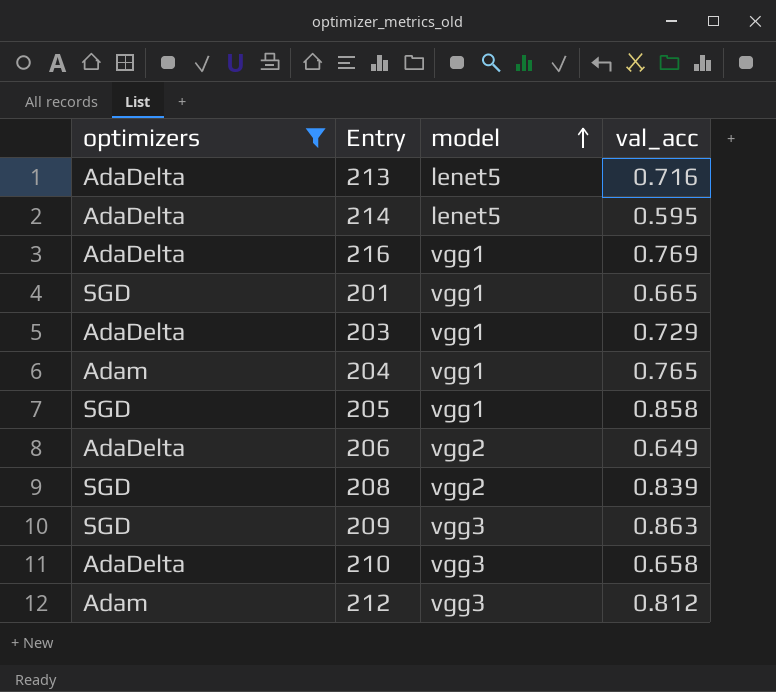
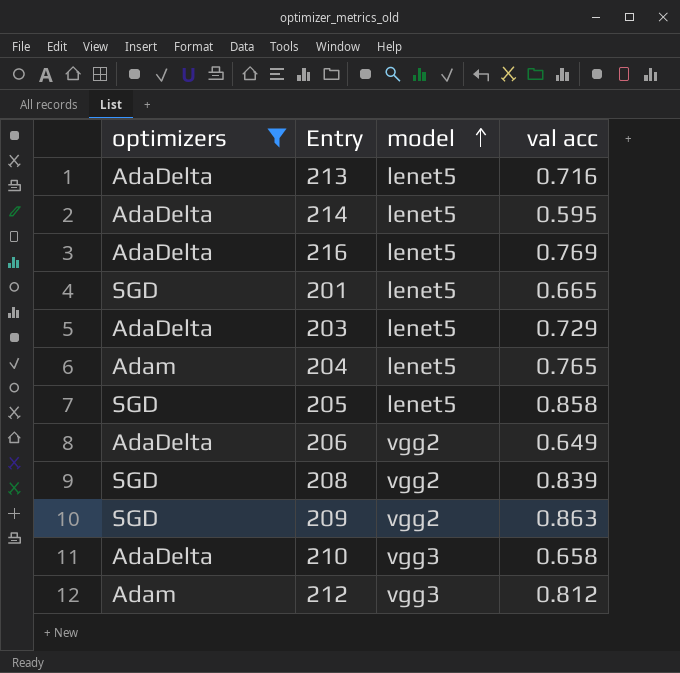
column name: val_acc -> val acc
216 | model: vgg1 -> lenet5
201 | model: vgg1 -> lenet5
203 | model: vgg1 -> lenet5
204 | model: vgg1 -> lenet5
205 | model: vgg1 -> lenet5
209 | model: vgg3 -> vgg2

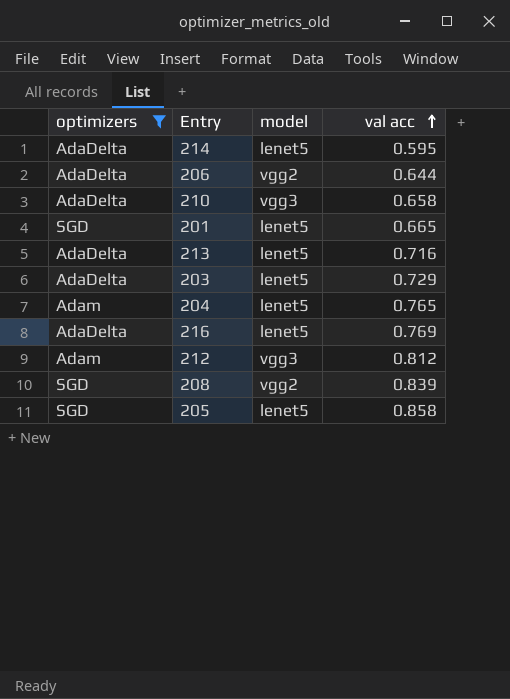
row order: model ascending -> val acc ascending
row 209: SGD | vgg2 | 0.863 -> none
206 | val acc: 0.649 -> 0.644

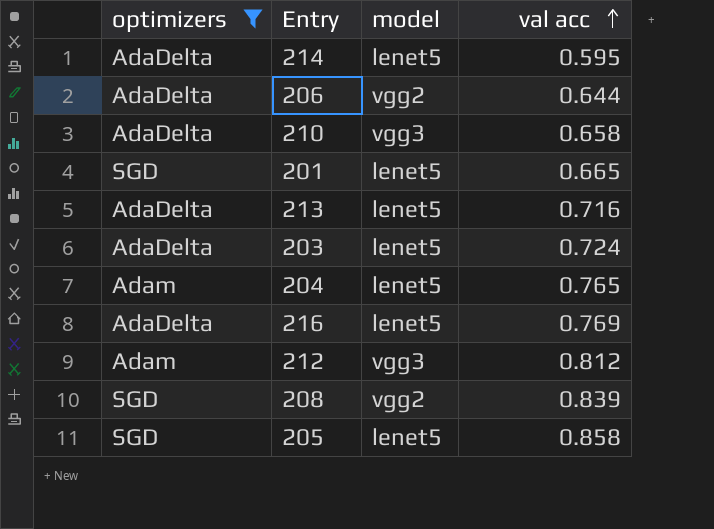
203 | val acc: 0.729 -> 0.724

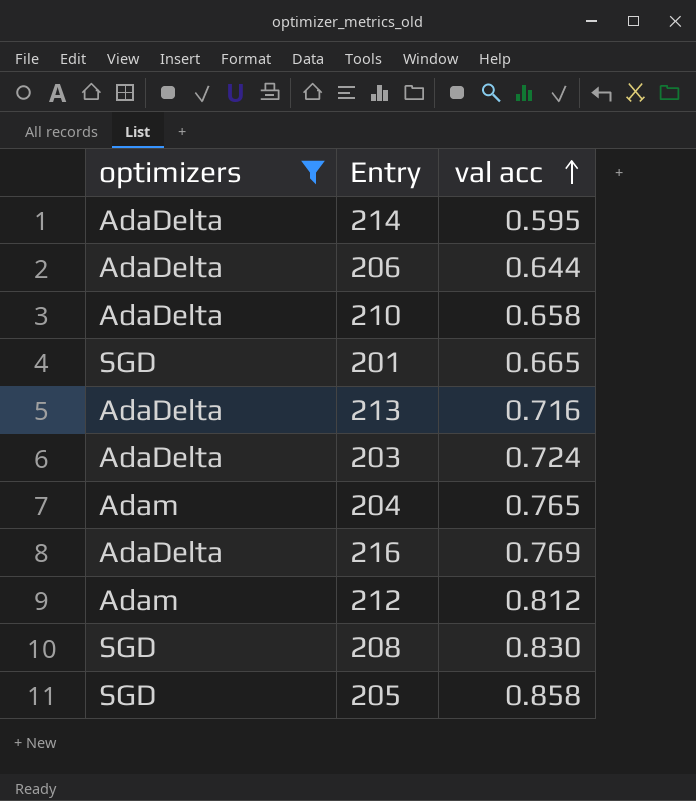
column model | position: 3 -> none
208 | val acc: 0.839 -> 0.830

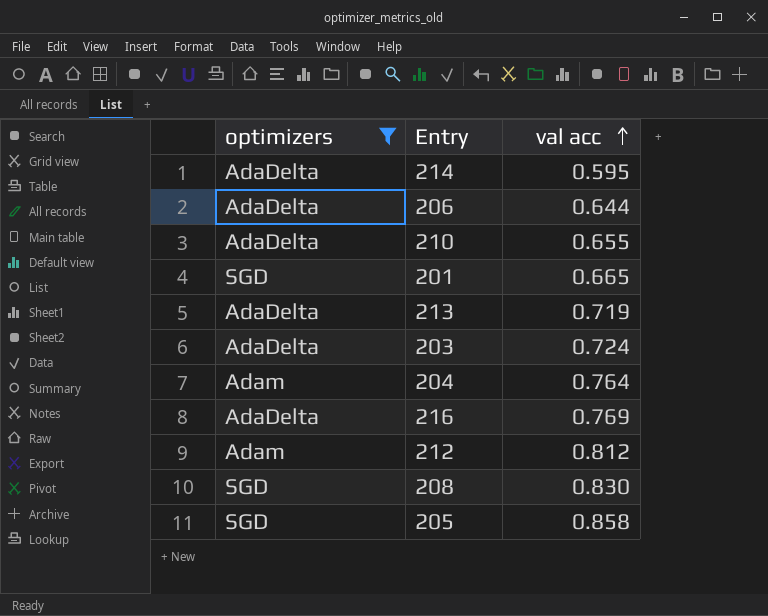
210 | val acc: 0.658 -> 0.655
213 | val acc: 0.716 -> 0.719
204 | val acc: 0.765 -> 0.764

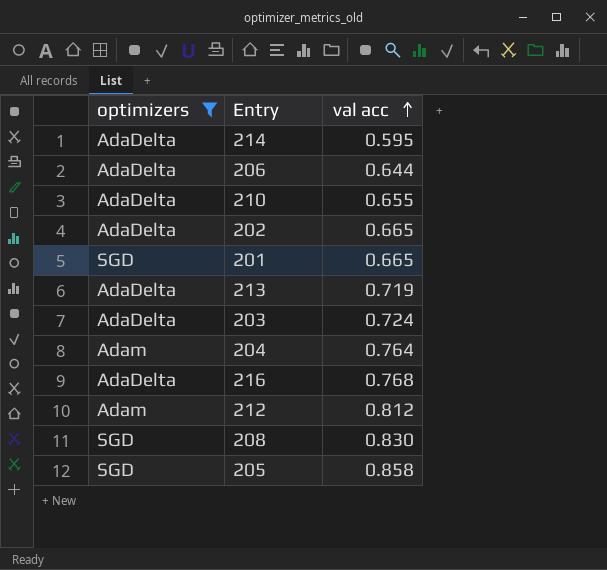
row 202: none -> AdaDelta | 0.665
216 | val acc: 0.769 -> 0.768

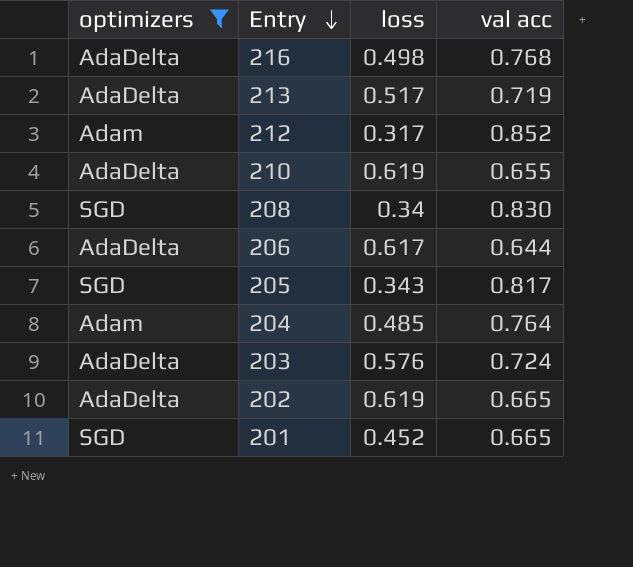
row order: val acc ascending -> Entry descending
column loss | position: none -> 3
row 214: AdaDelta | 0.595 -> none
212 | val acc: 0.812 -> 0.852
205 | val acc: 0.858 -> 0.817

